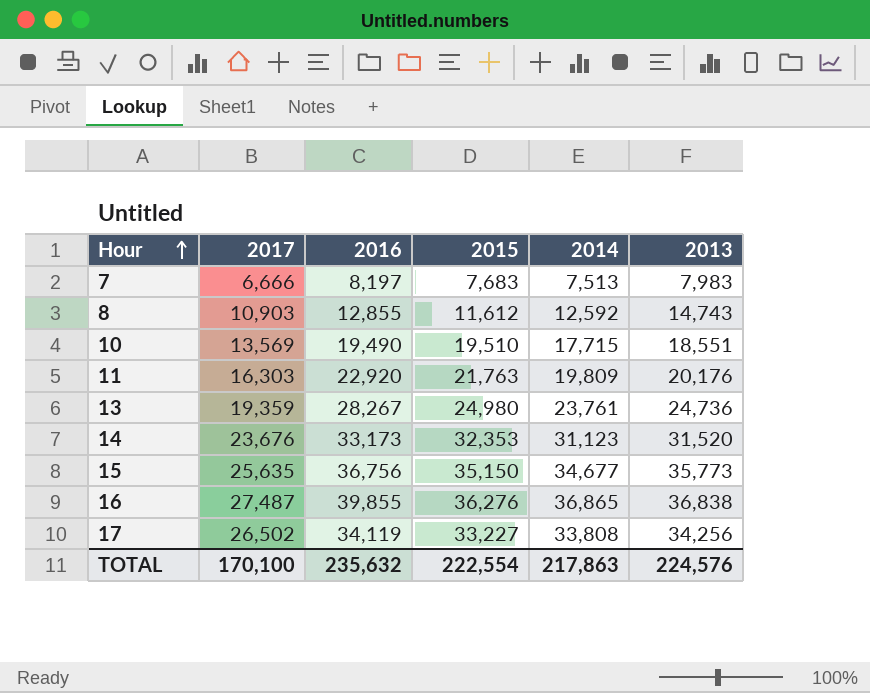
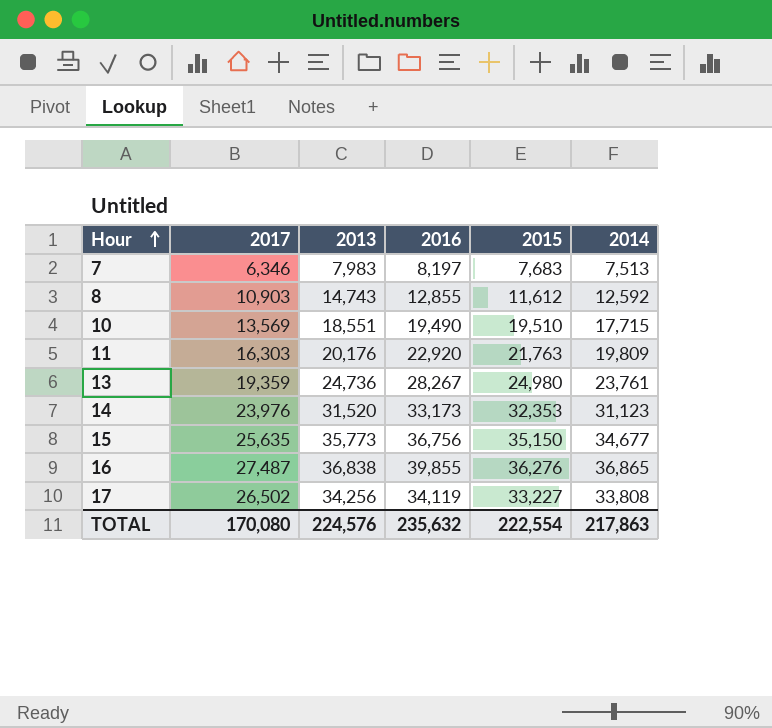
column 2013 | position: 6 -> 3
7 | 2017: 6,666 -> 6,346
14 | 2017: 23,676 -> 23,976
TOTAL | 2017: 170,100 -> 170,080

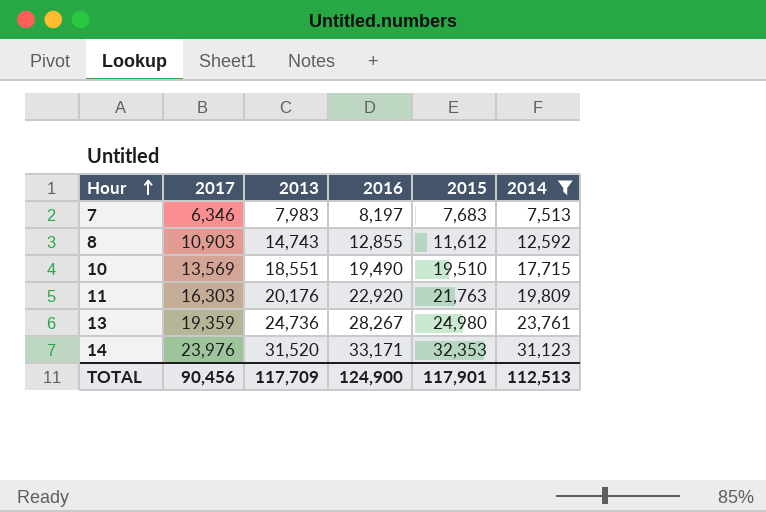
filter: none -> 2014 <= 31,123
14 | 2016: 33,173 -> 33,171
TOTAL | 2017: 170,080 -> 90,456
TOTAL | 2013: 224,576 -> 117,709
TOTAL | 2016: 235,632 -> 124,900
TOTAL | 2015: 222,554 -> 117,901
TOTAL | 2014: 217,863 -> 112,513

